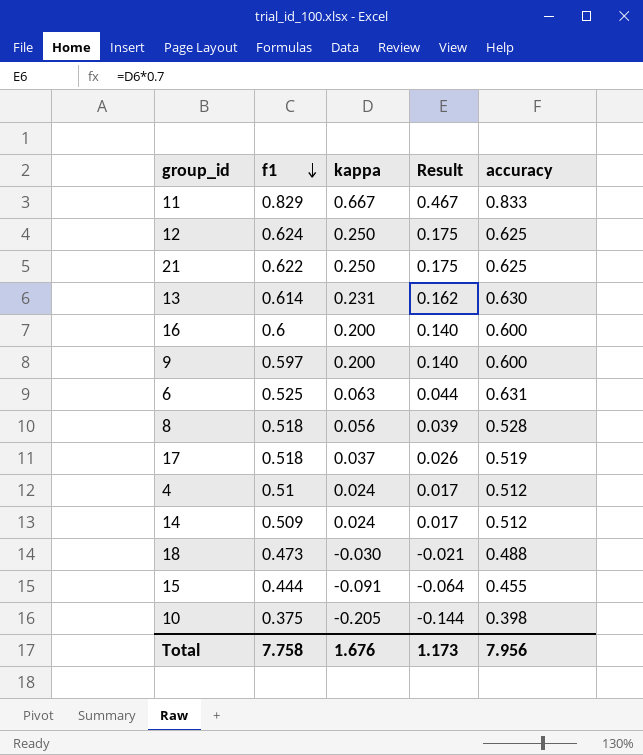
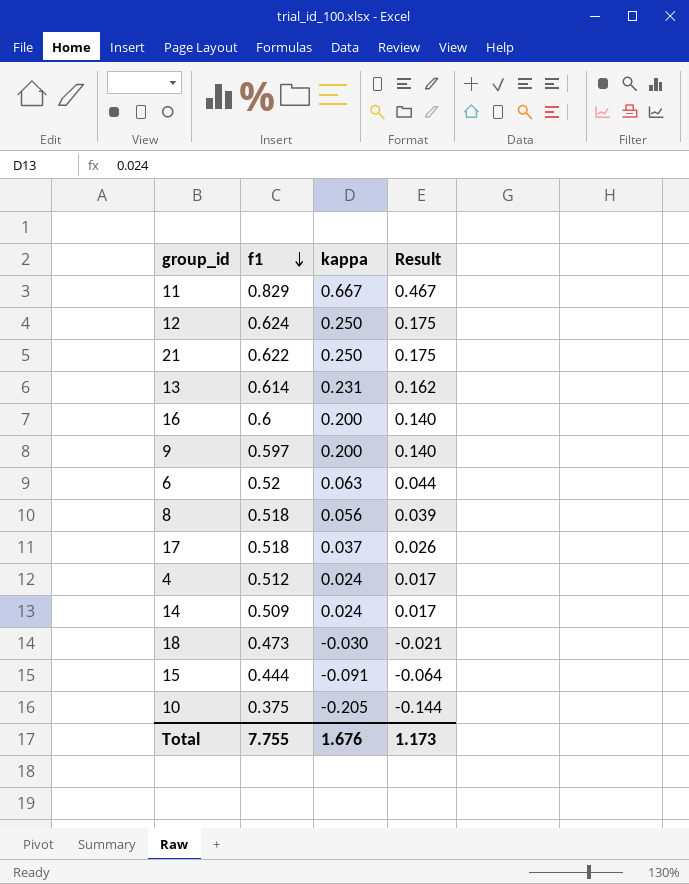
column accuracy | position: 5 -> none
6 | f1: 0.525 -> 0.52
4 | f1: 0.51 -> 0.512
Total | f1: 7.758 -> 7.755

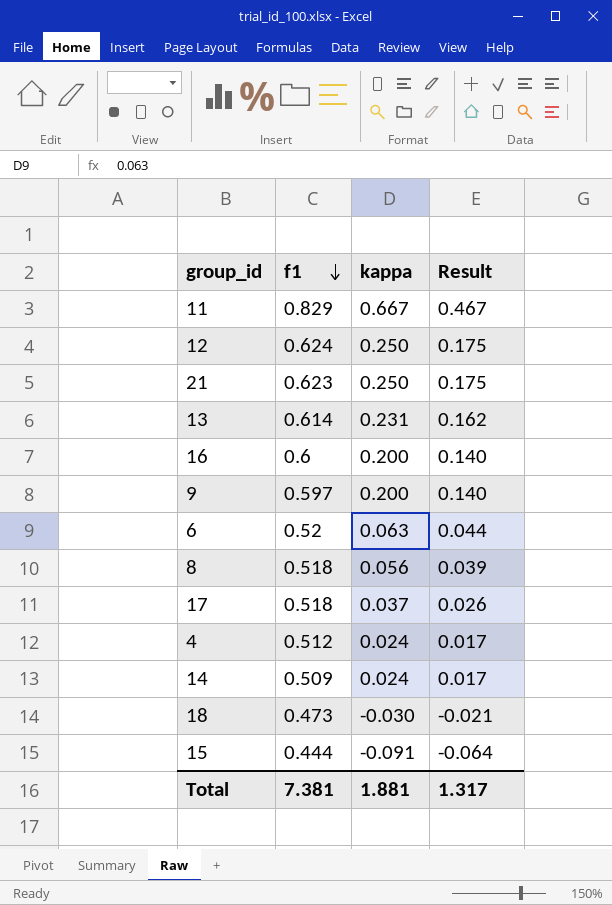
row 10: 0.375 | -0.205 | -0.144 -> none
21 | f1: 0.622 -> 0.623
Total | f1: 7.755 -> 7.381
Total | kappa: 1.676 -> 1.881
Total | Result: 1.173 -> 1.317

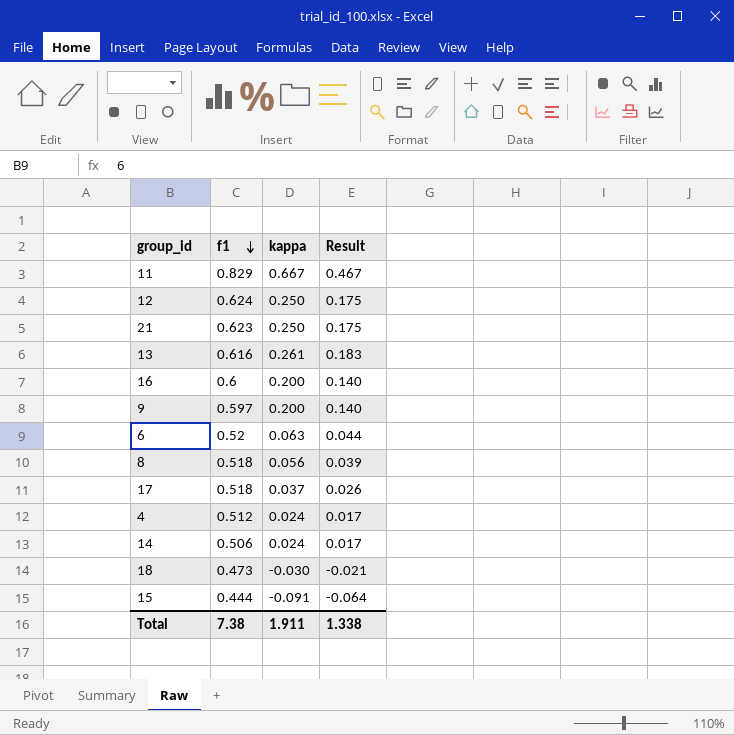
13 | f1: 0.614 -> 0.616
13 | kappa: 0.231 -> 0.261
13 | Result: 0.162 -> 0.183
14 | f1: 0.509 -> 0.506
Total | f1: 7.381 -> 7.38
Total | kappa: 1.881 -> 1.911
Total | Result: 1.317 -> 1.338

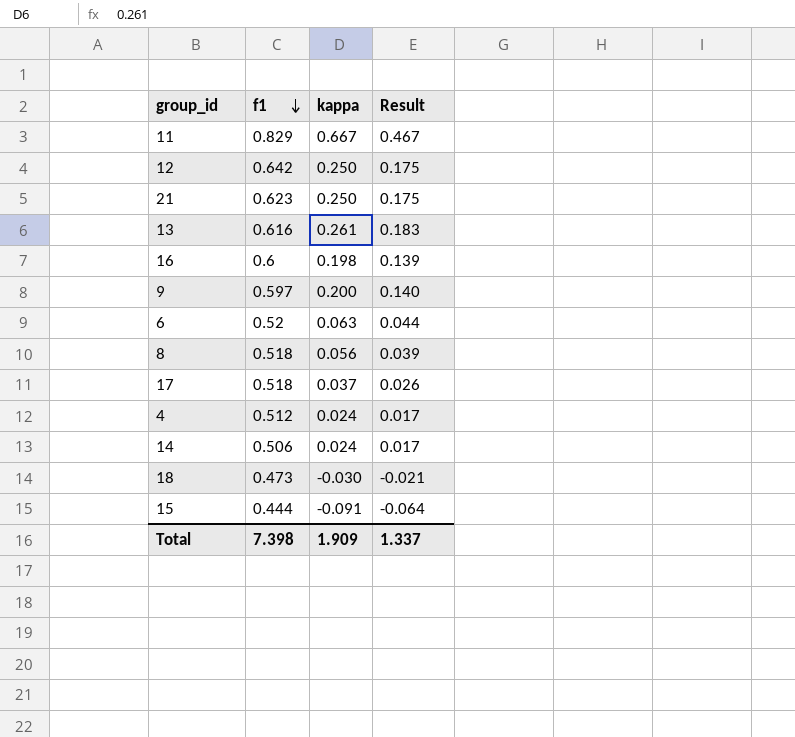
12 | f1: 0.624 -> 0.642
16 | kappa: 0.200 -> 0.198
16 | Result: 0.140 -> 0.139
Total | f1: 7.38 -> 7.398
Total | kappa: 1.911 -> 1.909
Total | Result: 1.338 -> 1.337

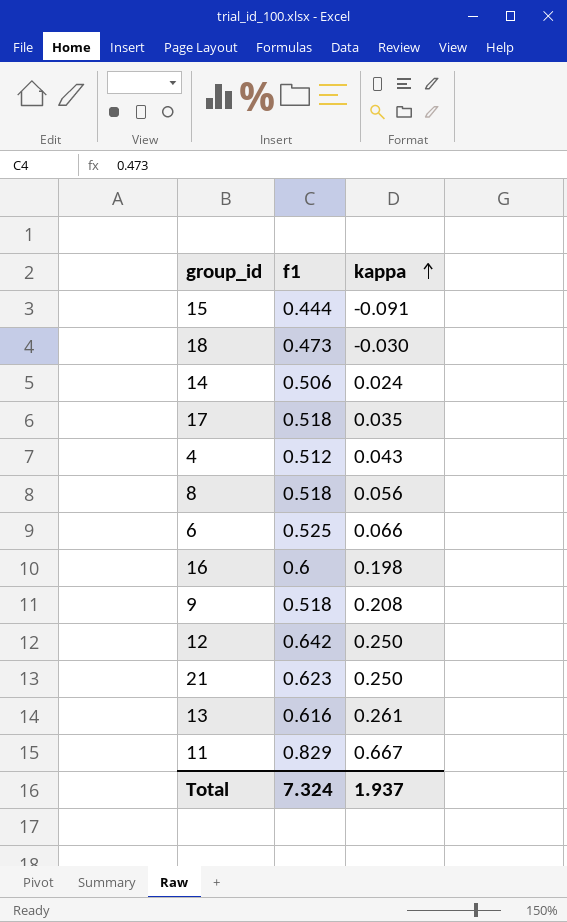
row order: f1 descending -> kappa ascending
column Result | formula: [kappa] * 0.7 -> none
17 | kappa: 0.037 -> 0.035
4 | kappa: 0.024 -> 0.043
6 | f1: 0.52 -> 0.525
6 | kappa: 0.063 -> 0.066
9 | f1: 0.597 -> 0.518
9 | kappa: 0.200 -> 0.208
Total | f1: 7.398 -> 7.324
Total | kappa: 1.909 -> 1.937

